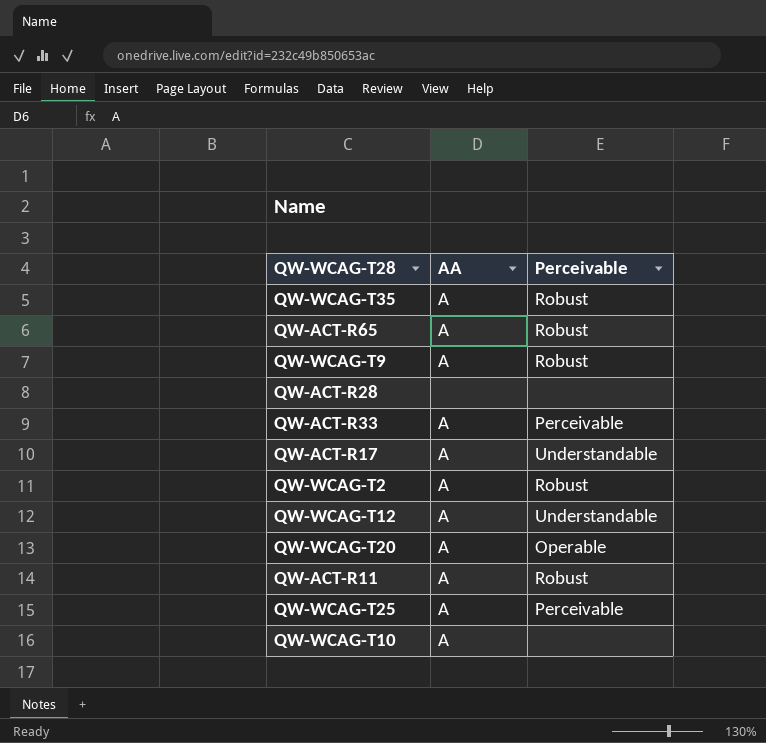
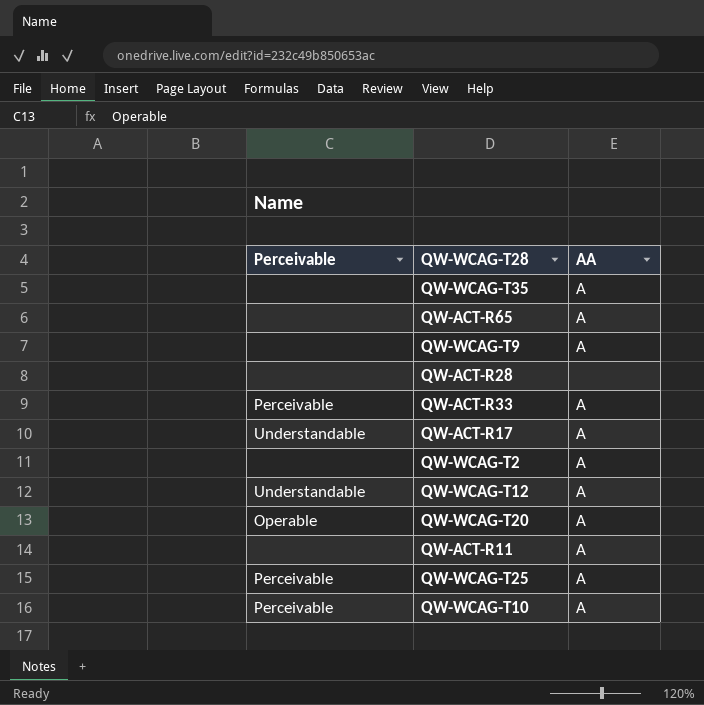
column Perceivable | position: 3 -> 1
QW-WCAG-T35 | Perceivable: Robust -> none
QW-ACT-R65 | Perceivable: Robust -> none
QW-WCAG-T9 | Perceivable: Robust -> none
QW-WCAG-T2 | Perceivable: Robust -> none
QW-ACT-R11 | Perceivable: Robust -> none
QW-WCAG-T10 | Perceivable: none -> Perceivable

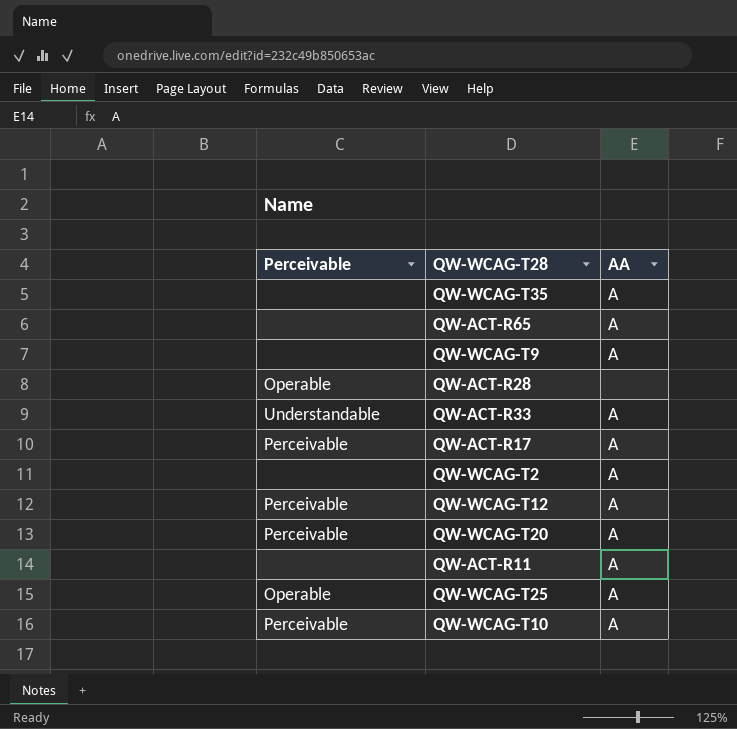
QW-ACT-R28 | Perceivable: none -> Operable
QW-ACT-R33 | Perceivable: Perceivable -> Understandable
QW-ACT-R17 | Perceivable: Understandable -> Perceivable
QW-WCAG-T12 | Perceivable: Understandable -> Perceivable
QW-WCAG-T20 | Perceivable: Operable -> Perceivable
QW-WCAG-T25 | Perceivable: Perceivable -> Operable

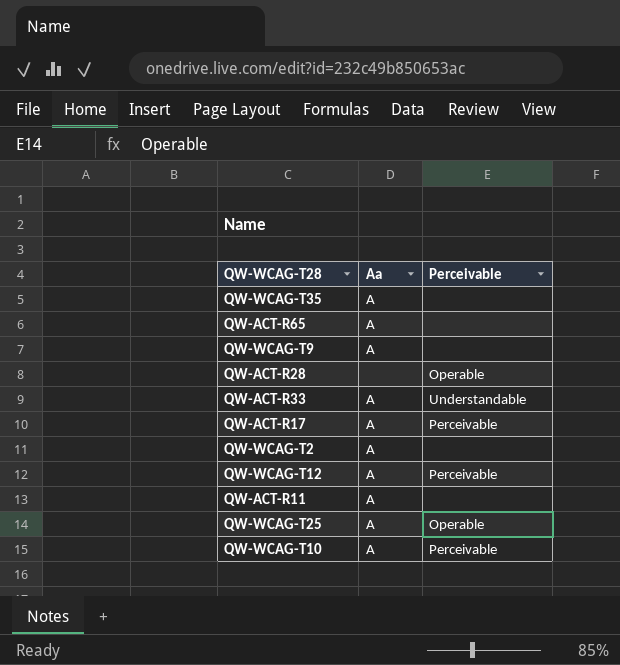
column name: AA -> Aa
column Perceivable | position: 1 -> 3
row QW-WCAG-T20: Perceivable | A -> none

